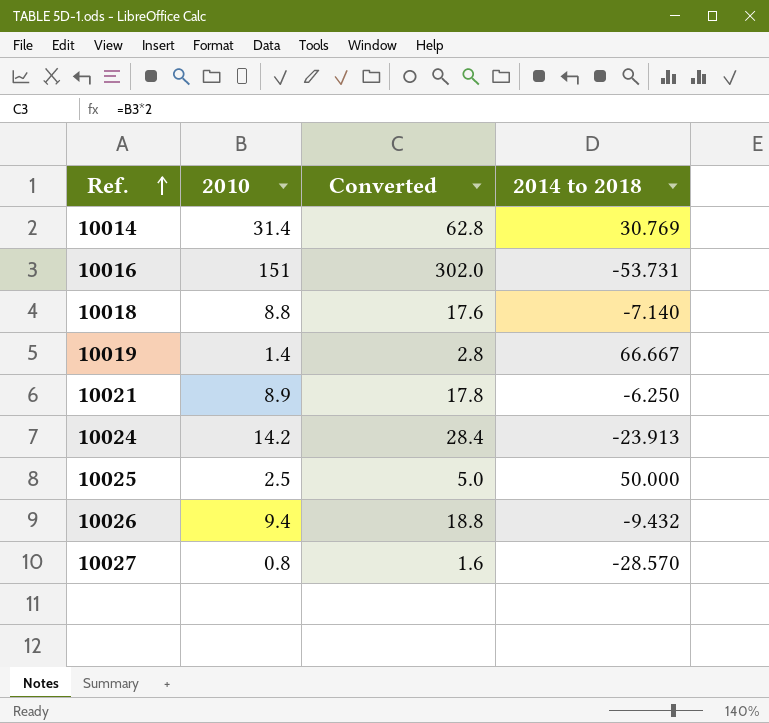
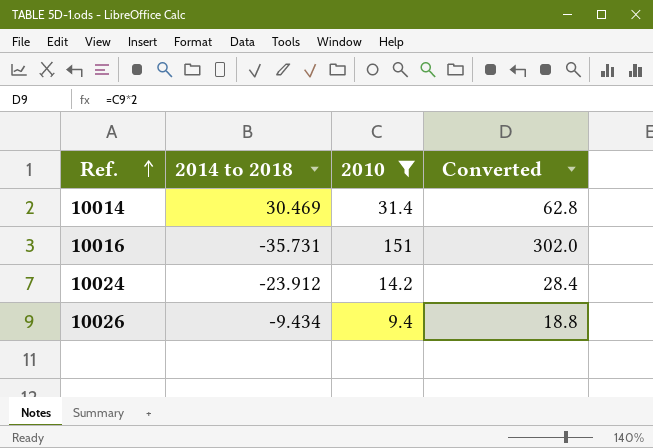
filter: none -> 2010 >= 9.4
column 2014 to 2018 | position: 4 -> 2
10014 | 2014 to 2018: 30.769 -> 30.469
10016 | 2014 to 2018: -53.731 -> -35.731
10024 | 2014 to 2018: -23.913 -> -23.912
10026 | 2014 to 2018: -9.432 -> -9.434

